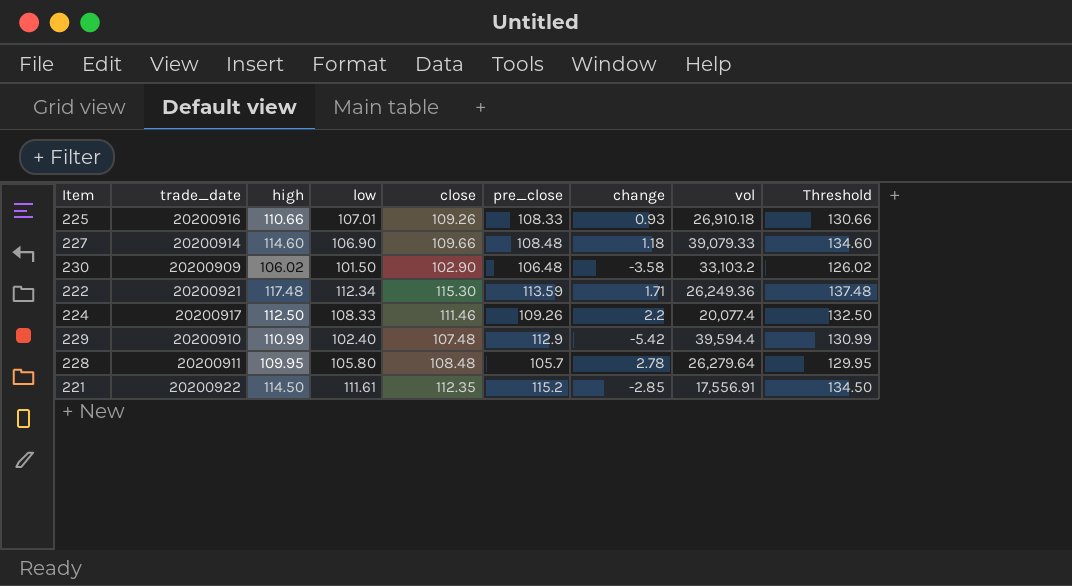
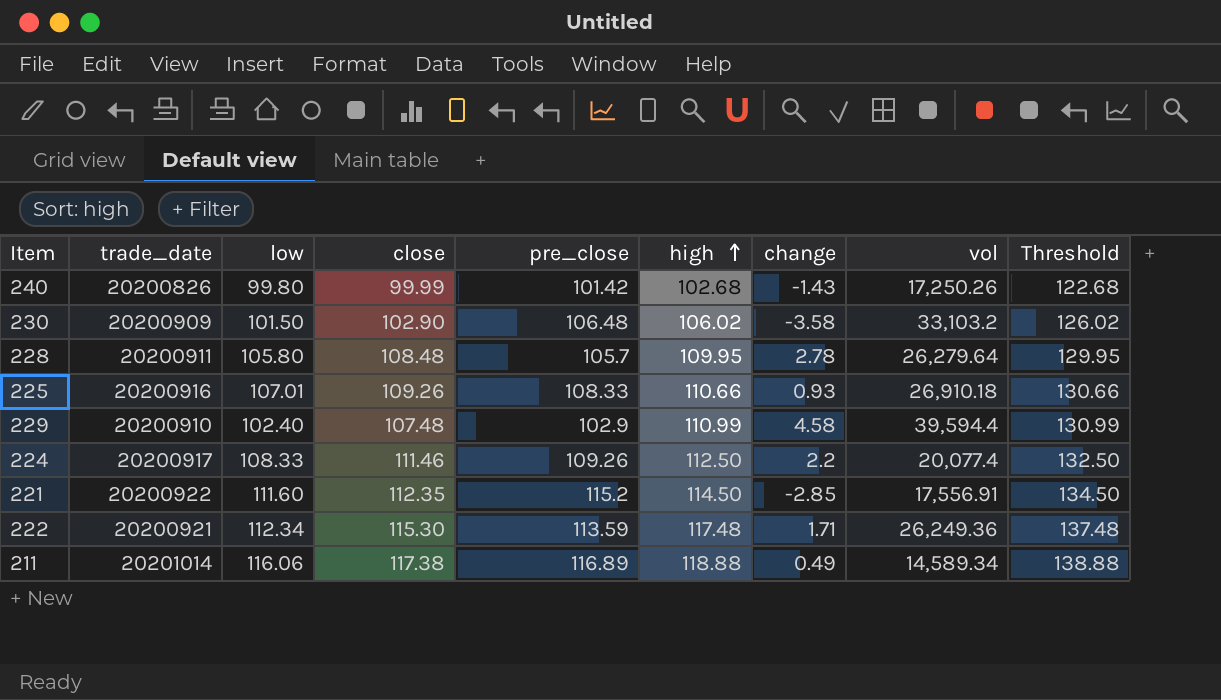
row order: none -> high ascending
column high | position: 3 -> 6
row 227: 20200914 | 114.60 | 106.90 | 109.66 | 108.48 | 1.18 | 39,079.33 | 134.60 -> none
row 240: none -> 20200826 | 99.80 | 99.99 | 101.42 | 102.68 | -1.43 | 17,250.26 | 122.68
229 | pre_close: 112.9 -> 102.9
229 | change: -5.42 -> 4.58
221 | low: 111.61 -> 111.60
row 211: none -> 20201014 | 116.06 | 117.38 | 116.89 | 118.88 | 0.49 | 14,589.34 | 138.88

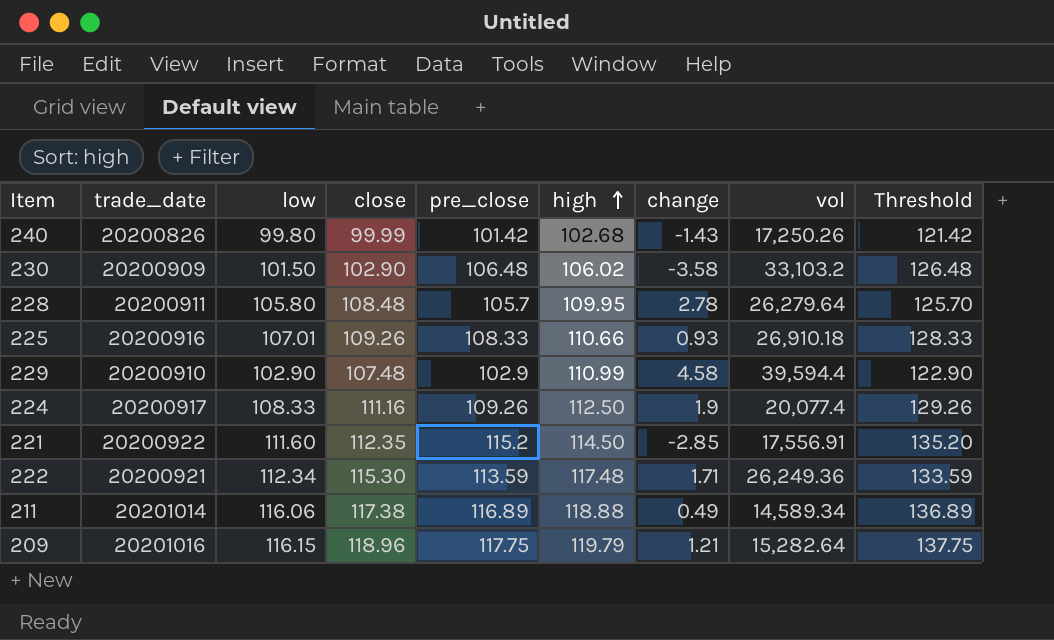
column Threshold | formula: [high] + 20 -> [pre_close] + 20
229 | low: 102.40 -> 102.90
224 | close: 111.46 -> 111.16
224 | change: 2.2 -> 1.9
row 209: none -> 20201016 | 116.15 | 118.96 | 117.75 | 119.79 | 1.21 | 15,282.64 | 137.75

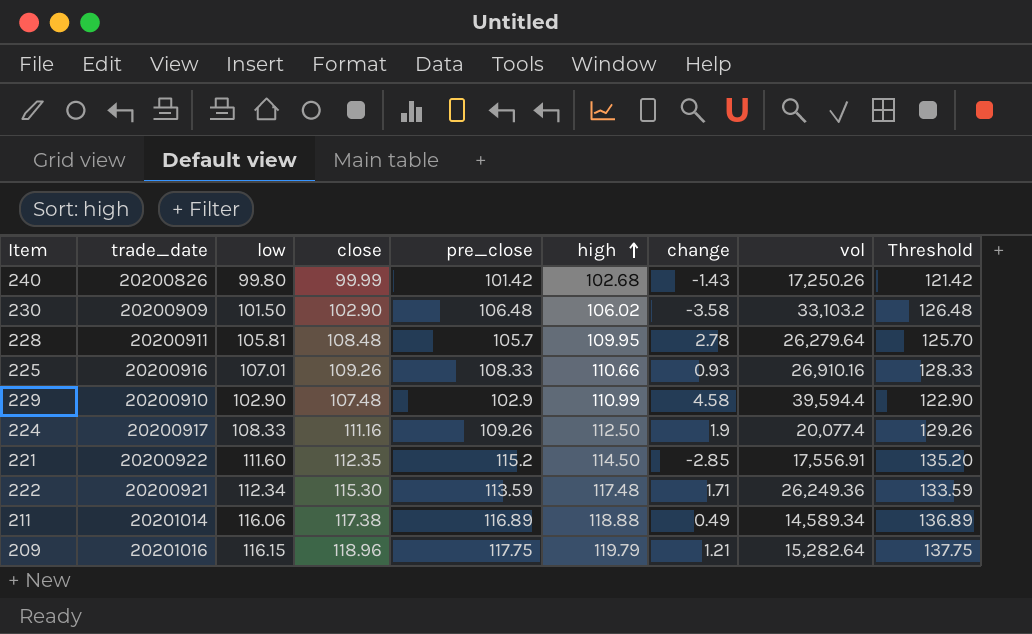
228 | low: 105.80 -> 105.81
225 | vol: 26,910.18 -> 26,910.16

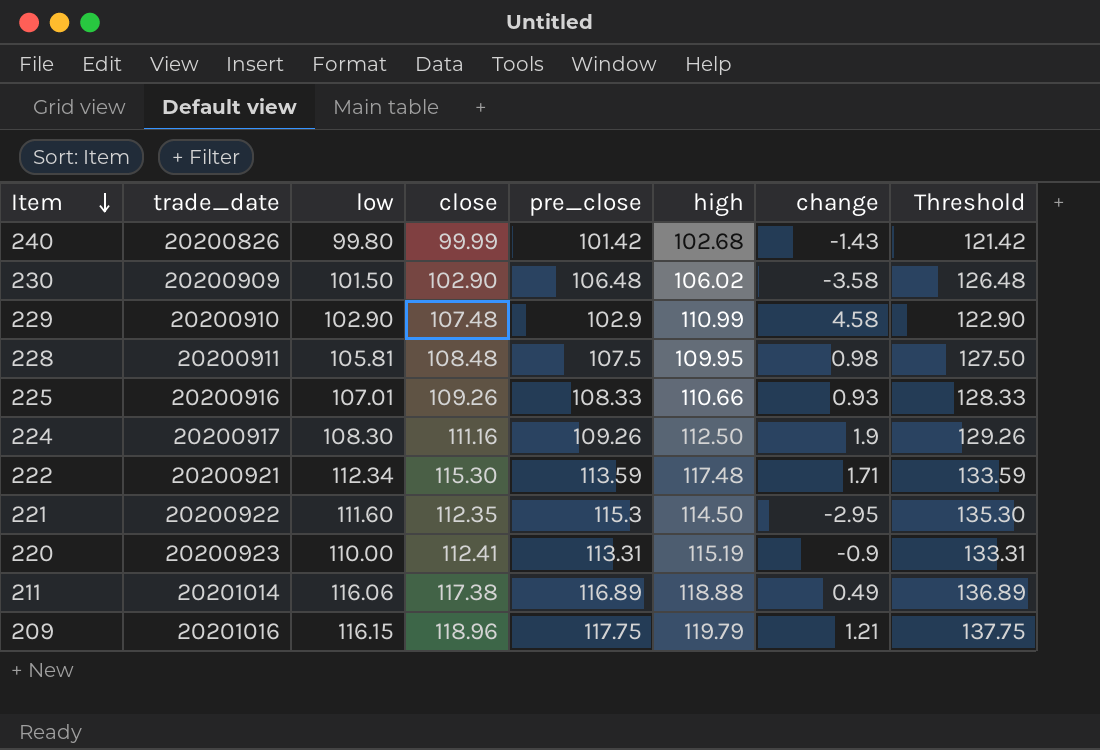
row order: high ascending -> Item descending
column vol | position: 8 -> none
228 | pre_close: 105.7 -> 107.5
228 | change: 2.78 -> 0.98
228 | Threshold: 125.70 -> 127.50
224 | low: 108.33 -> 108.30
221 | pre_close: 115.2 -> 115.3
221 | change: -2.85 -> -2.95
221 | Threshold: 135.20 -> 135.30
row 220: none -> 20200923 | 110.00 | 112.41 | 113.31 | 115.19 | -0.9 | 133.31

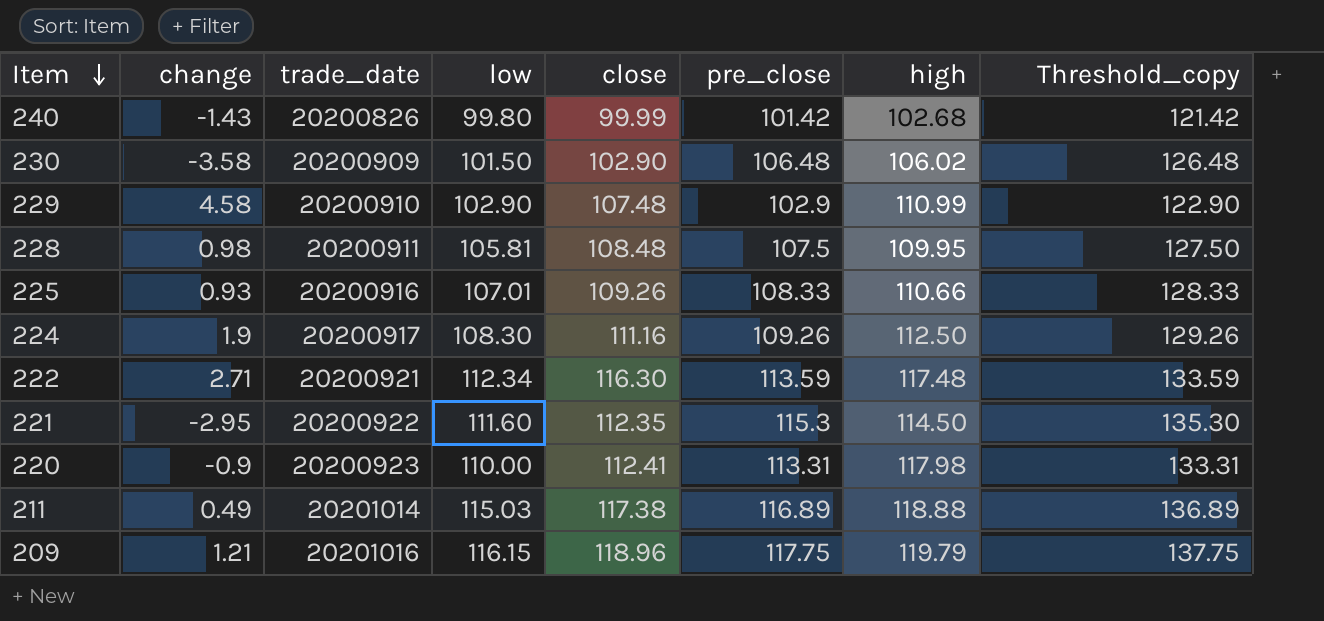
column change | position: 7 -> 2
column name: Threshold -> Threshold_copy
222 | change: 1.71 -> 2.71
222 | close: 115.30 -> 116.30
220 | high: 115.19 -> 117.98
211 | low: 116.06 -> 115.03

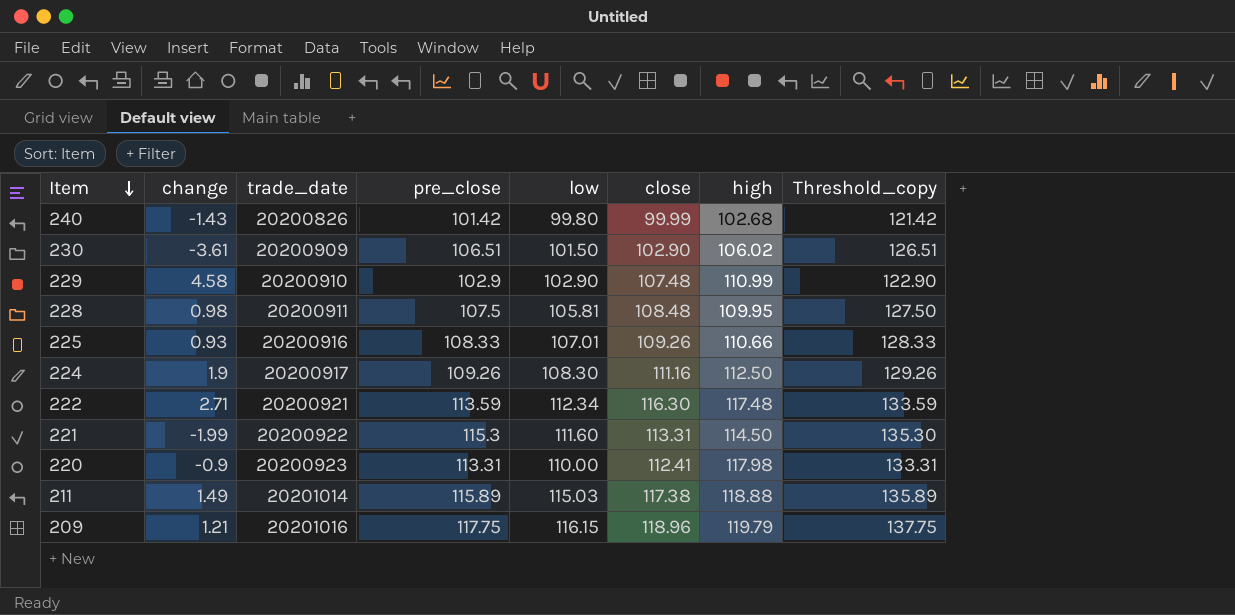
column pre_close | position: 6 -> 4
230 | change: -3.58 -> -3.61
230 | pre_close: 106.48 -> 106.51
230 | Threshold_copy: 126.48 -> 126.51
221 | change: -2.95 -> -1.99
221 | close: 112.35 -> 113.31
211 | change: 0.49 -> 1.49
211 | pre_close: 116.89 -> 115.89
211 | Threshold_copy: 136.89 -> 135.89

